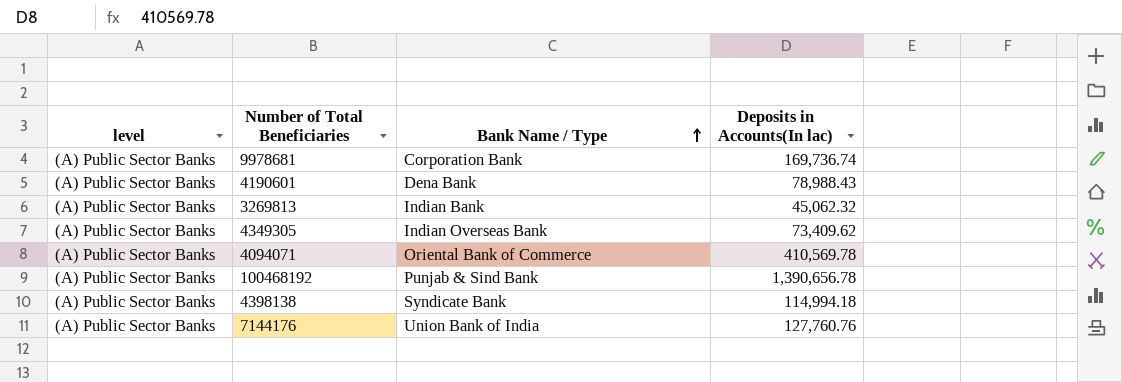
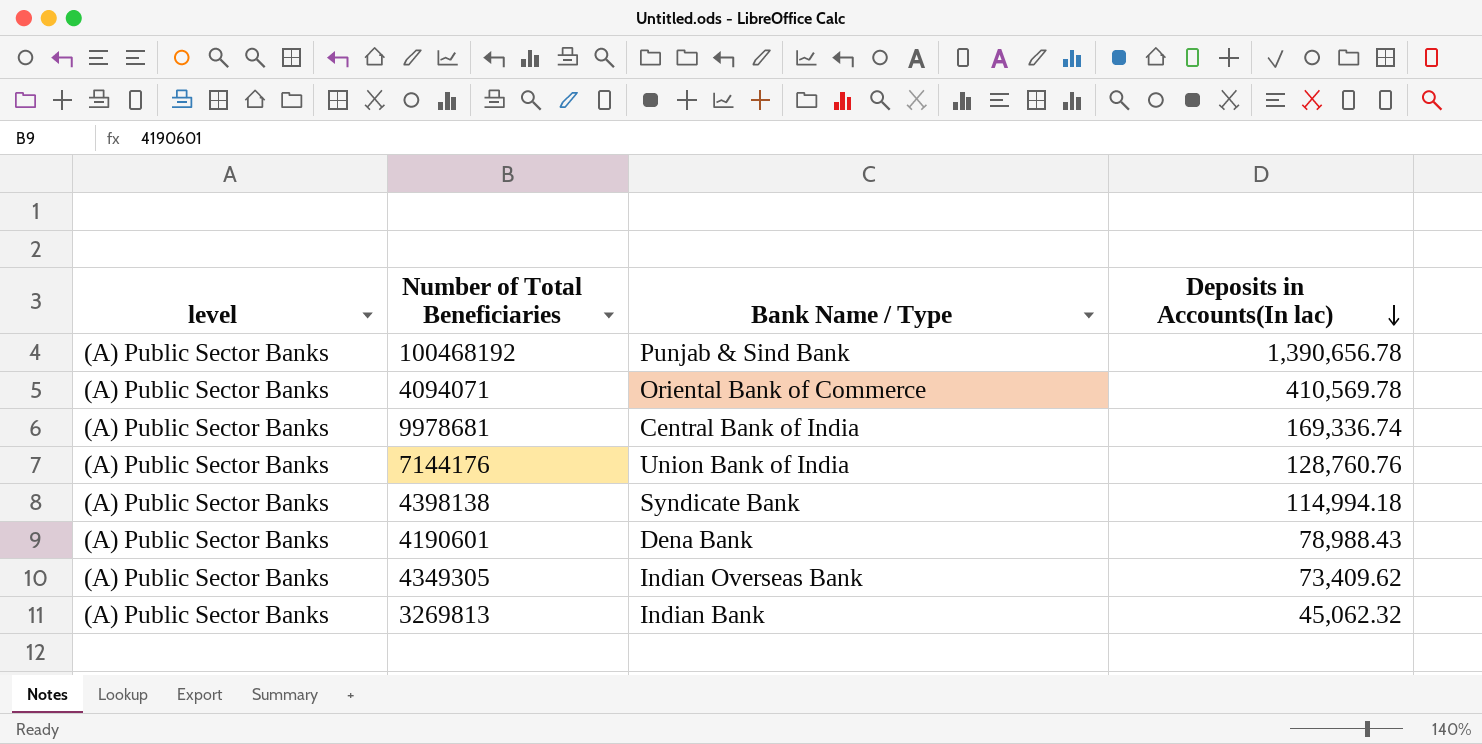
row order: Bank Name / Type ascending -> Deposits in Accounts(In lac) descending
9978681 | Bank Name / Type: Corporation Bank -> Central Bank of India
9978681 | Deposits in Accounts(In lac): 169,736.74 -> 169,336.74
7144176 | Deposits in Accounts(In lac): 127,760.76 -> 128,760.76

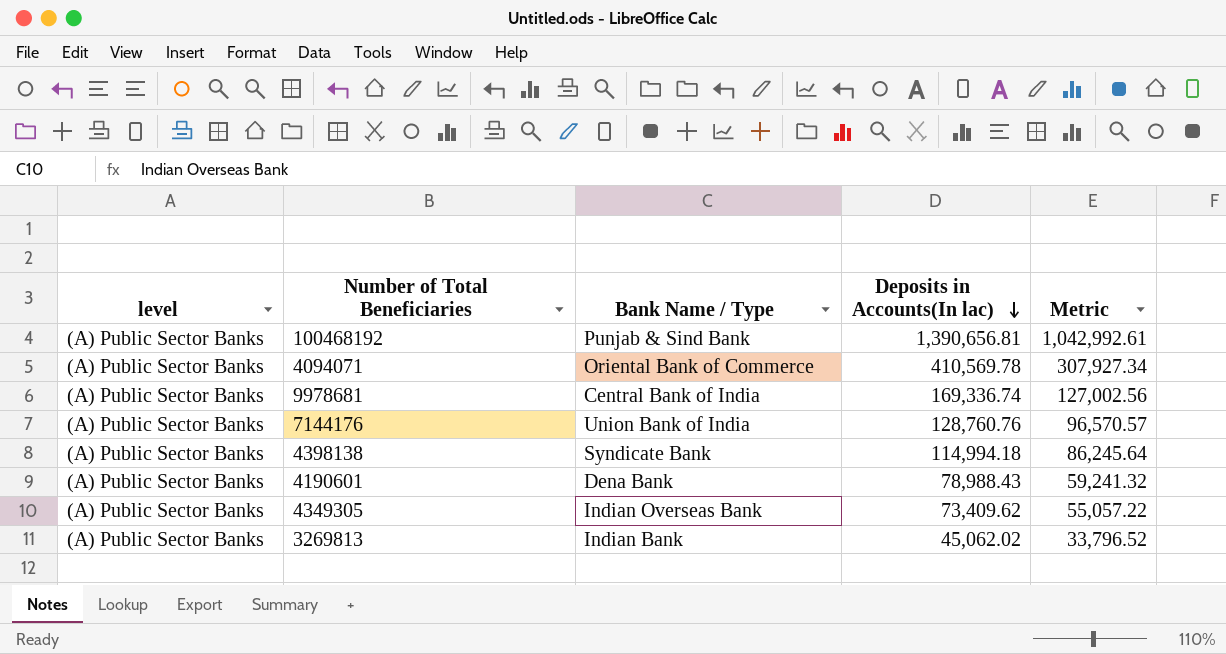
column Metric | formula: none -> [Deposits in Accounts(In lac)] * 0.75
100468192 | Deposits in Accounts(In lac): 1,390,656.78 -> 1,390,656.81
3269813 | Deposits in Accounts(In lac): 45,062.32 -> 45,062.02

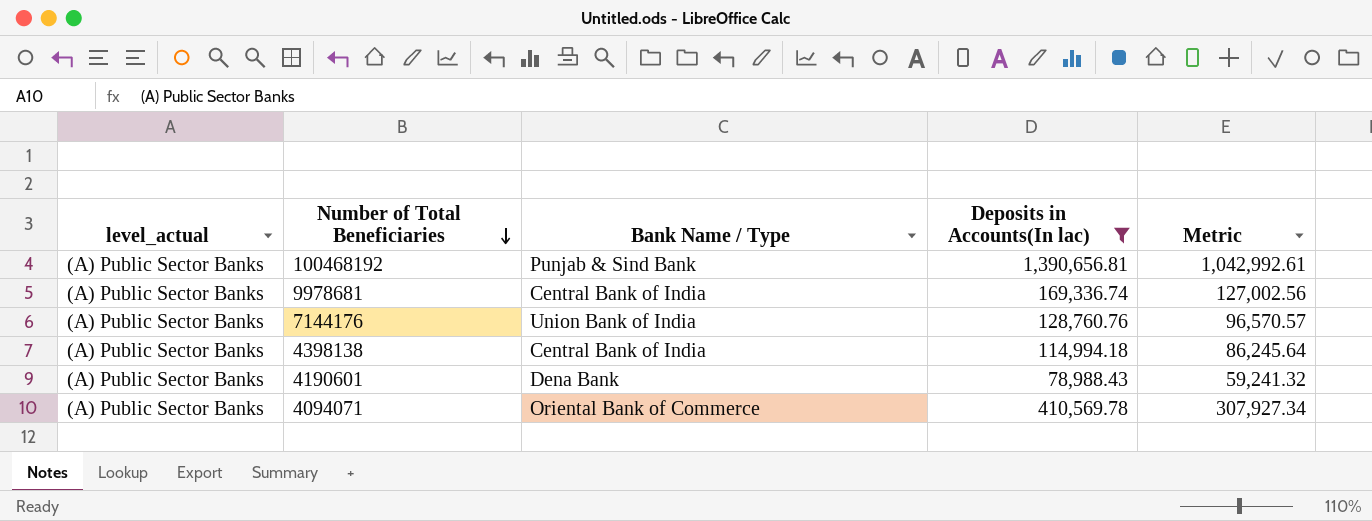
filter: none -> Deposits in Accounts(In lac) >= 78,988.43
row order: Deposits in Accounts(In lac) descending -> Number of Total Beneficiaries descending
column name: level -> level_actual
4398138 | Bank Name / Type: Syndicate Bank -> Central Bank of India

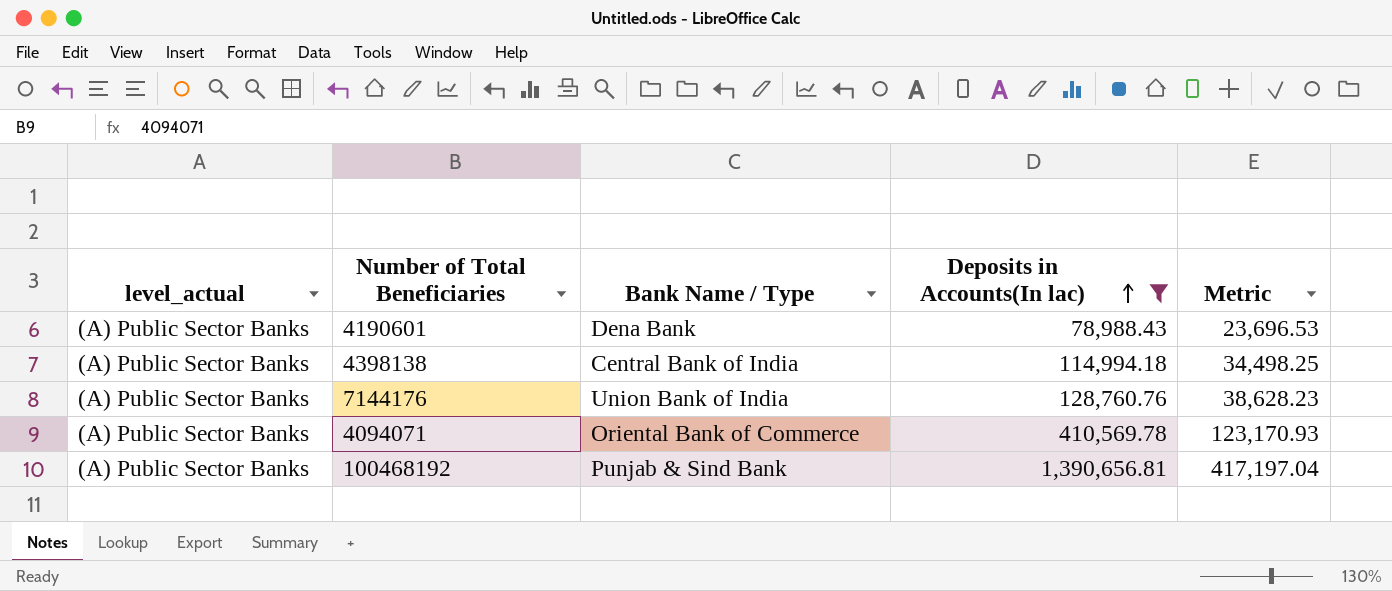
row order: Number of Total Beneficiaries descending -> Deposits in Accounts(In lac) ascending
column Metric | formula: [Deposits in Accounts(In lac)] * 0.75 -> [Deposits in Accounts(In lac)] * 0.3
row 9978681: (A) Public Sector Banks | Central Bank of India | 169,336.74 | 127,002.56 -> none

